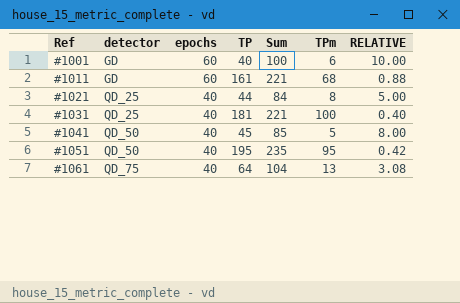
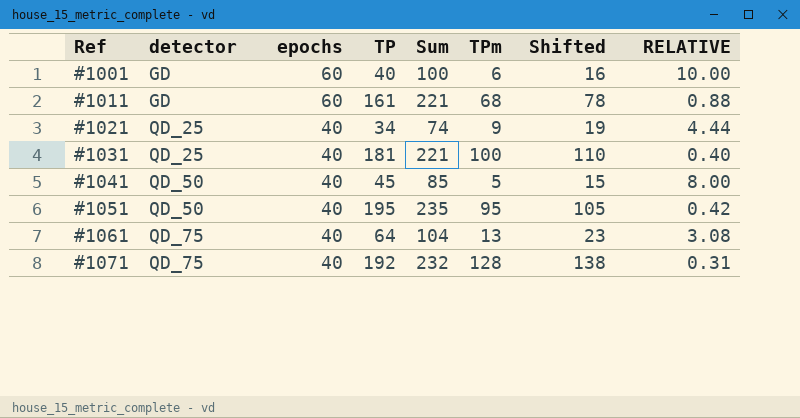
column Shifted | formula: none -> [TPm] + 10
#1021 | TP: 44 -> 34
#1021 | Sum: 84 -> 74
#1021 | TPm: 8 -> 9
#1021 | RELATIVE: 5.00 -> 4.44
row #1071: none -> QD_75 | 40 | 192 | 232 | 128 | 138 | 0.31

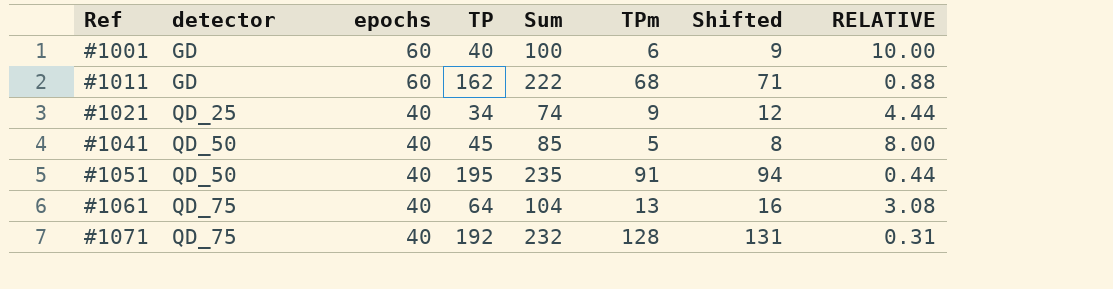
column Shifted | formula: [TPm] + 10 -> [TPm] + 3
row #1031: QD_25 | 40 | 181 | 221 | 100 | 110 | 0.40 -> none
#1011 | TP: 161 -> 162
#1011 | Sum: 221 -> 222
#1051 | TPm: 95 -> 91
#1051 | RELATIVE: 0.42 -> 0.44

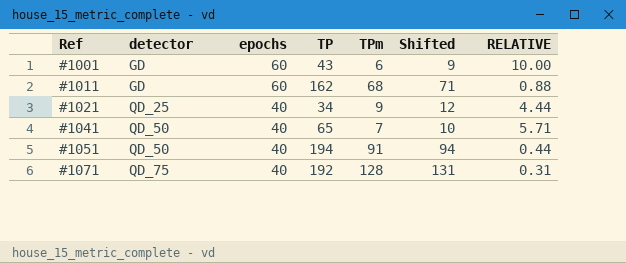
column Sum | formula: [epochs] + [TP] -> none
row #1061: QD_75 | 40 | 64 | 104 | 13 | 16 | 3.08 -> none
#1001 | TP: 40 -> 43
#1041 | TP: 45 -> 65
#1041 | TPm: 5 -> 7
#1041 | Shifted: 8 -> 10
#1041 | RELATIVE: 8.00 -> 5.71
#1051 | TP: 195 -> 194

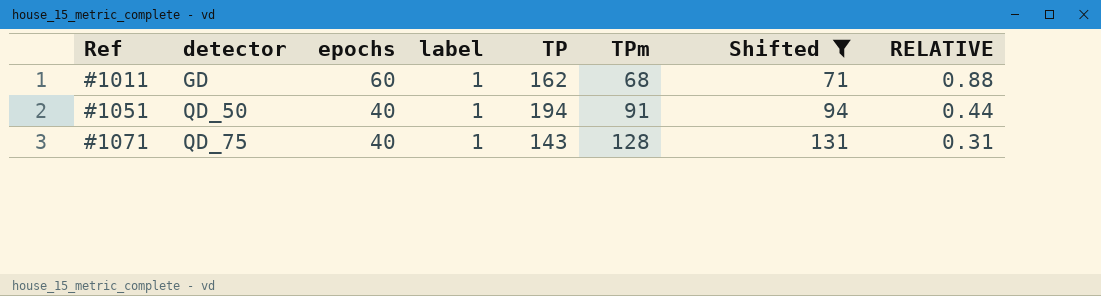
filter: none -> Shifted >= 71
column label | position: none -> 4
#1071 | TP: 192 -> 143

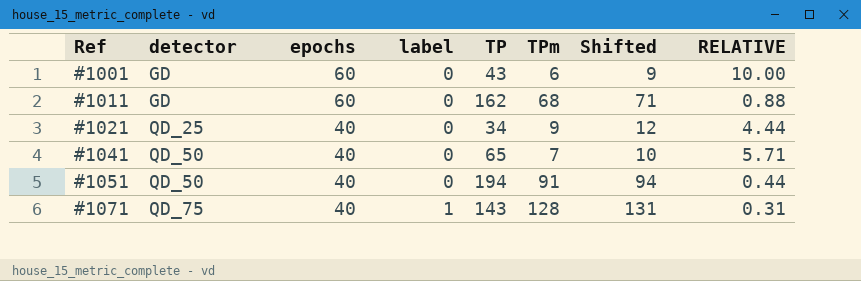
filter: Shifted >= 71 -> none
#1011 | label: 1 -> 0
#1051 | label: 1 -> 0

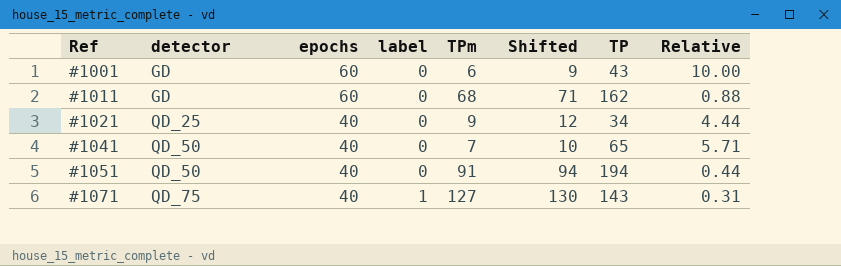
column TP | position: 5 -> 7
column name: RELATIVE -> Relative
#1071 | TPm: 128 -> 127
#1071 | Shifted: 131 -> 130

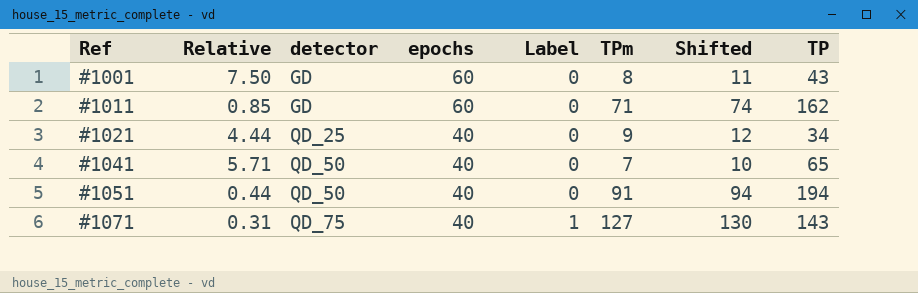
column Relative | position: 8 -> 2
column name: label -> Label
#1001 | Relative: 10.00 -> 7.50
#1001 | TPm: 6 -> 8
#1001 | Shifted: 9 -> 11
#1011 | Relative: 0.88 -> 0.85
#1011 | TPm: 68 -> 71
#1011 | Shifted: 71 -> 74

